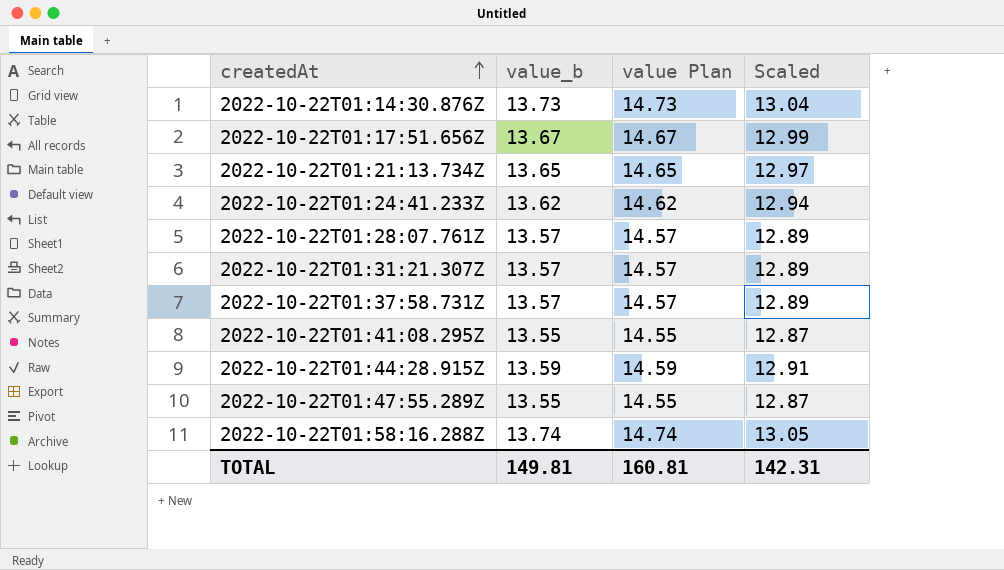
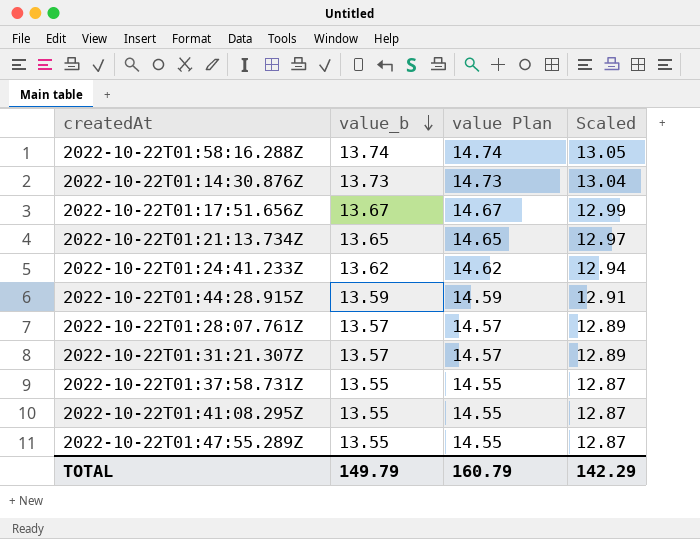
row order: createdAt ascending -> value_b descending
2022-10-22T01:37:58.731Z | value_b: 13.57 -> 13.55
2022-10-22T01:37:58.731Z | value Plan: 14.57 -> 14.55
2022-10-22T01:37:58.731Z | Scaled: 12.89 -> 12.87
TOTAL | value_b: 149.81 -> 149.79
TOTAL | value Plan: 160.81 -> 160.79
TOTAL | Scaled: 142.31 -> 142.29

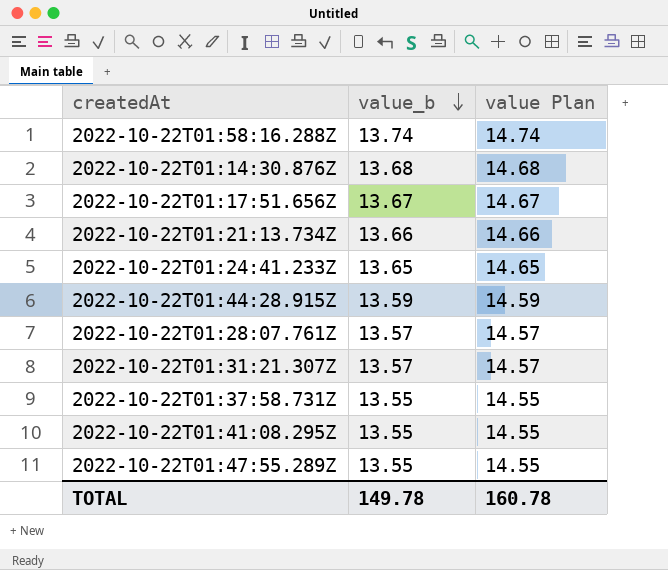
column Scaled | formula: [value_b] * 0.95 -> none
2022-10-22T01:14:30.876Z | value_b: 13.73 -> 13.68
2022-10-22T01:14:30.876Z | value Plan: 14.73 -> 14.68
2022-10-22T01:21:13.734Z | value_b: 13.65 -> 13.66
2022-10-22T01:21:13.734Z | value Plan: 14.65 -> 14.66
2022-10-22T01:24:41.233Z | value_b: 13.62 -> 13.65
2022-10-22T01:24:41.233Z | value Plan: 14.62 -> 14.65
TOTAL | value_b: 149.79 -> 149.78
TOTAL | value Plan: 160.79 -> 160.78

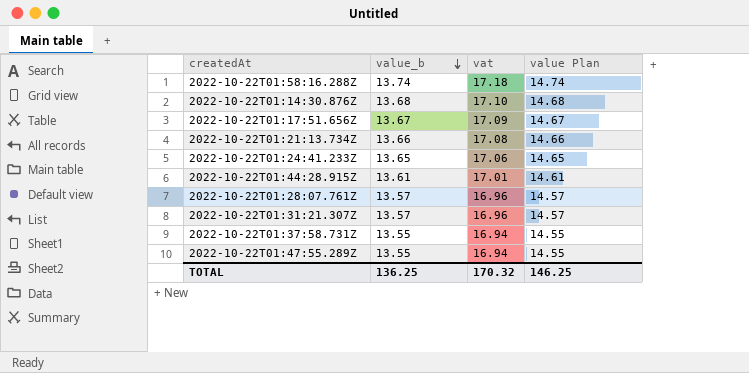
column vat | formula: none -> [value_b] * 1.25
row 2022-10-22T01:41:08.295Z: 13.55 | 14.55 -> none
2022-10-22T01:44:28.915Z | value_b: 13.59 -> 13.61
2022-10-22T01:44:28.915Z | value Plan: 14.59 -> 14.61
TOTAL | value_b: 149.78 -> 136.25
TOTAL | value Plan: 160.78 -> 146.25

